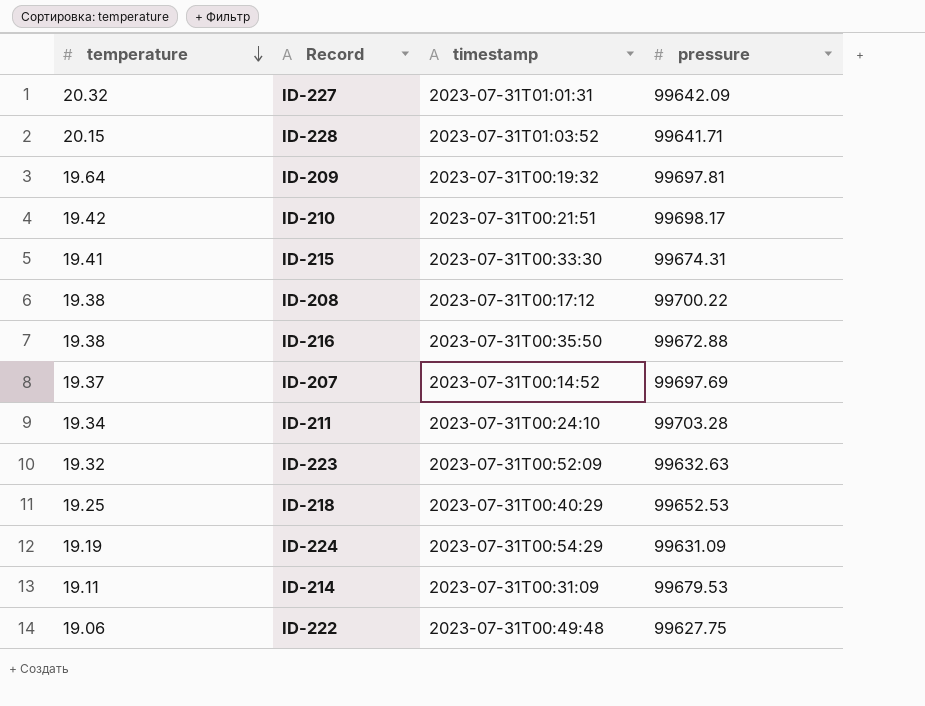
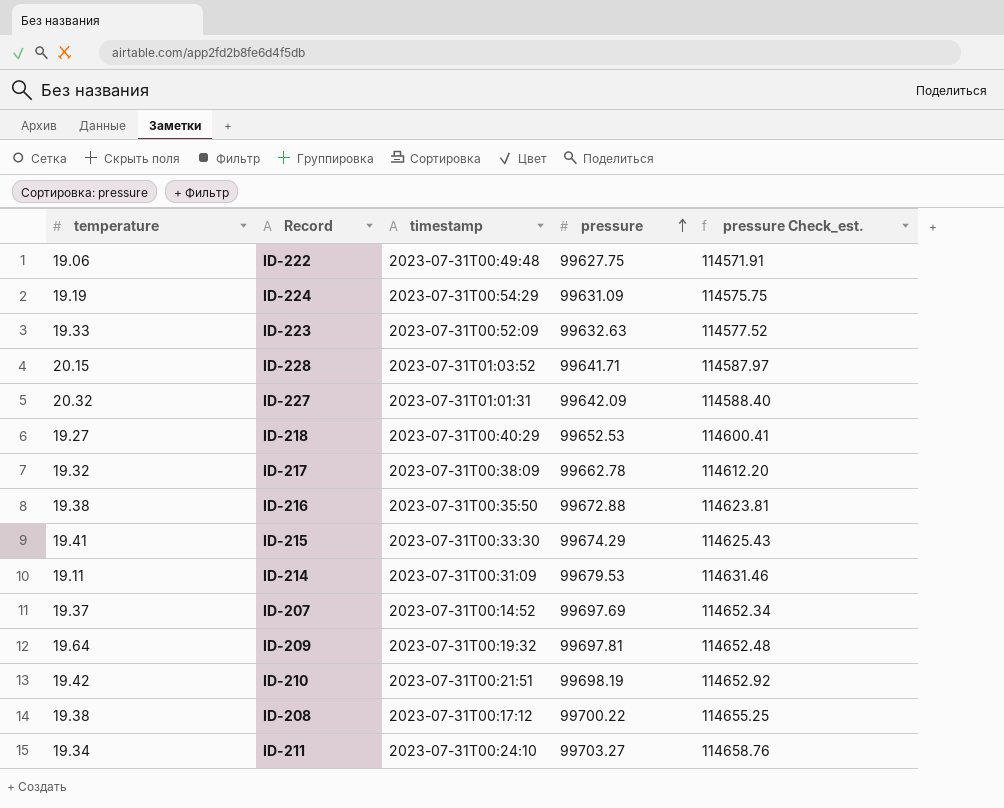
row order: temperature descending -> pressure ascending
column pressure Check_est. | formula: none -> [pressure] * 1.15
ID-223 | temperature: 19.32 -> 19.33
ID-218 | temperature: 19.25 -> 19.27
row ID-217: none -> 19.32 | 2023-07-31T00:38:09 | 99662.78 | 114612.20
ID-215 | pressure: 99674.31 -> 99674.29
ID-210 | pressure: 99698.17 -> 99698.19
ID-211 | pressure: 99703.28 -> 99703.27

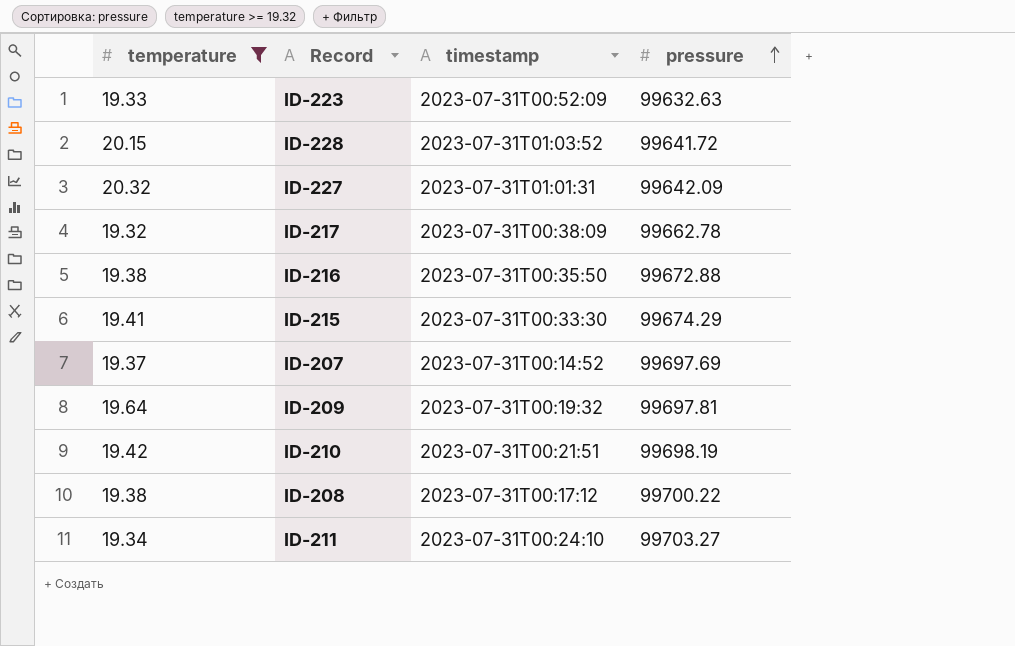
filter: none -> temperature >= 19.32
column pressure Check_est. | formula: [pressure] * 1.15 -> none
ID-228 | pressure: 99641.71 -> 99641.72

